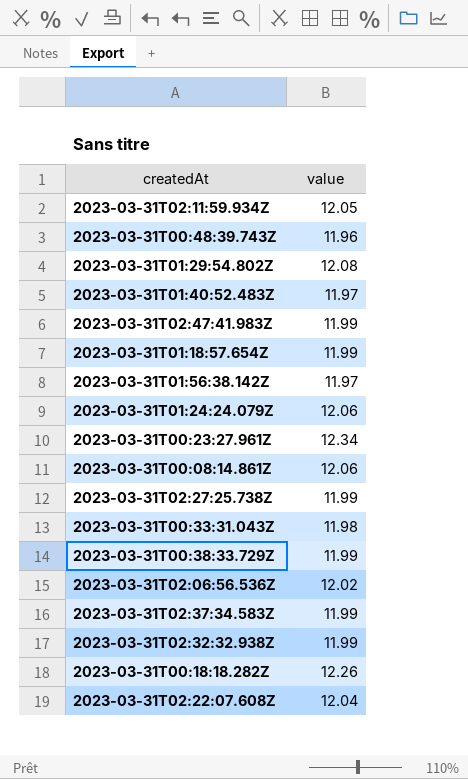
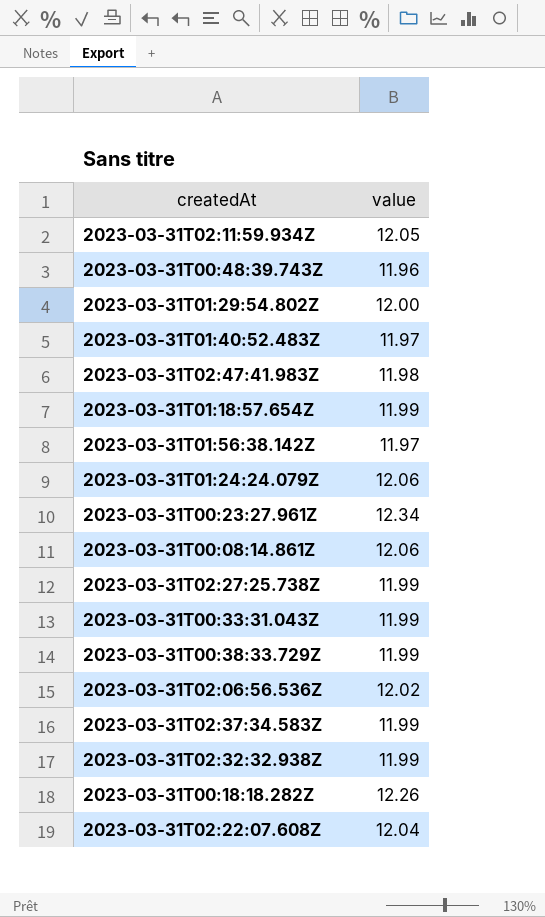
2023-03-31T01:29:54.802Z | value: 12.08 -> 12.00
2023-03-31T02:47:41.983Z | value: 11.99 -> 11.98
2023-03-31T00:33:31.043Z | value: 11.98 -> 11.99

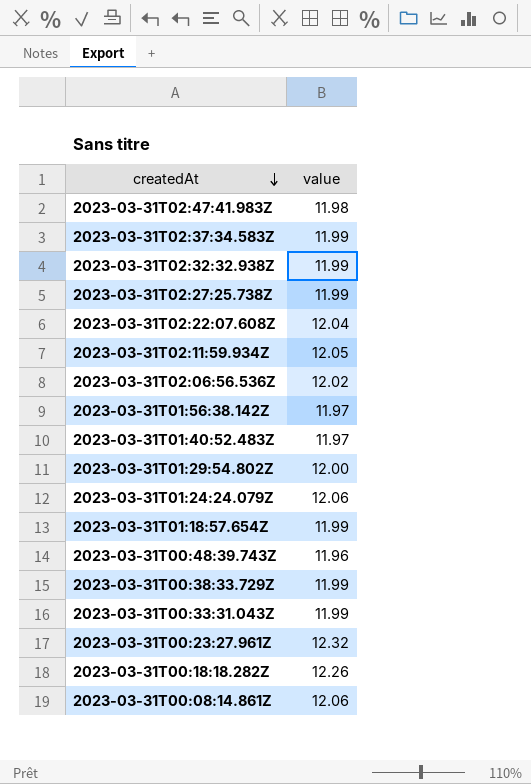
row order: none -> createdAt descending
2023-03-31T00:23:27.961Z | value: 12.34 -> 12.32

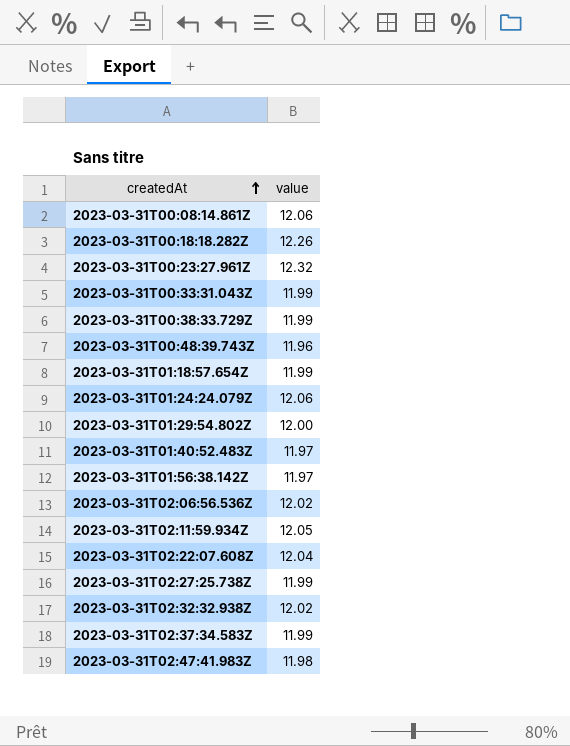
row order: createdAt descending -> createdAt ascending
2023-03-31T02:32:32.938Z | value: 11.99 -> 12.02

